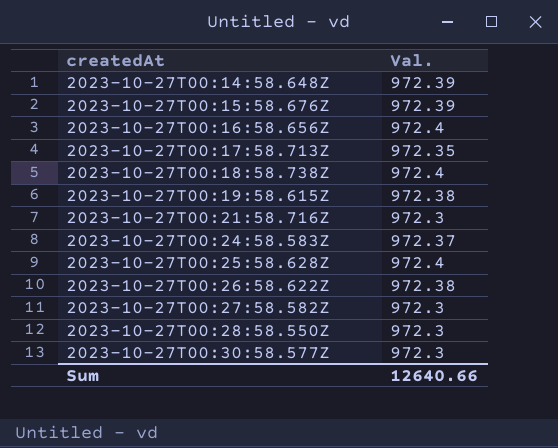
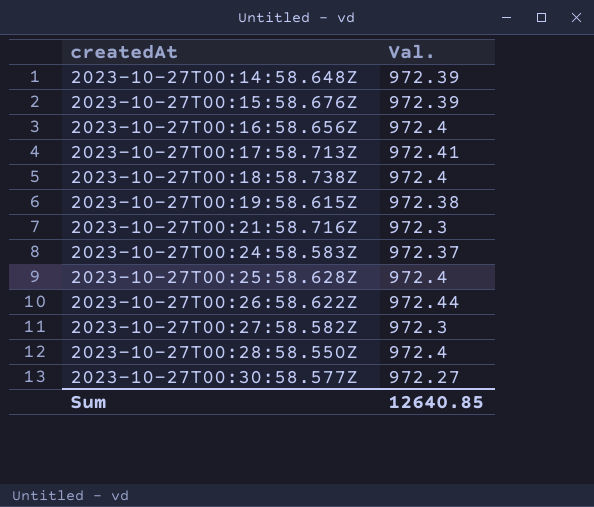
2023-10-27T00:17:58.713Z | Val.: 972.35 -> 972.41
2023-10-27T00:26:58.622Z | Val.: 972.38 -> 972.44
2023-10-27T00:28:58.550Z | Val.: 972.3 -> 972.4
2023-10-27T00:30:58.577Z | Val.: 972.3 -> 972.27
Sum | Val.: 12640.66 -> 12640.85

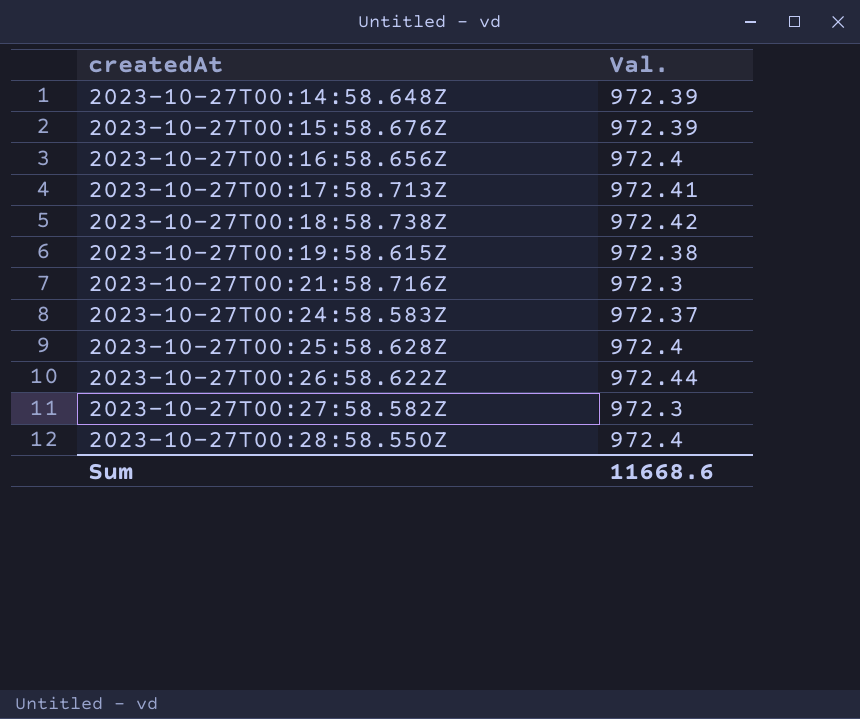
row 2023-10-27T00:30:58.577Z: 972.27 -> none
2023-10-27T00:18:58.738Z | Val.: 972.4 -> 972.42
Sum | Val.: 12640.85 -> 11668.6

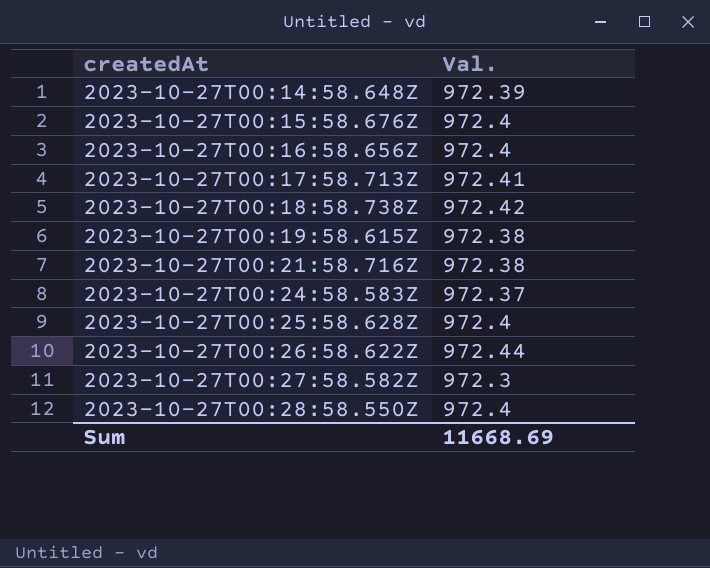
2023-10-27T00:15:58.676Z | Val.: 972.39 -> 972.4
2023-10-27T00:21:58.716Z | Val.: 972.3 -> 972.38
Sum | Val.: 11668.6 -> 11668.69

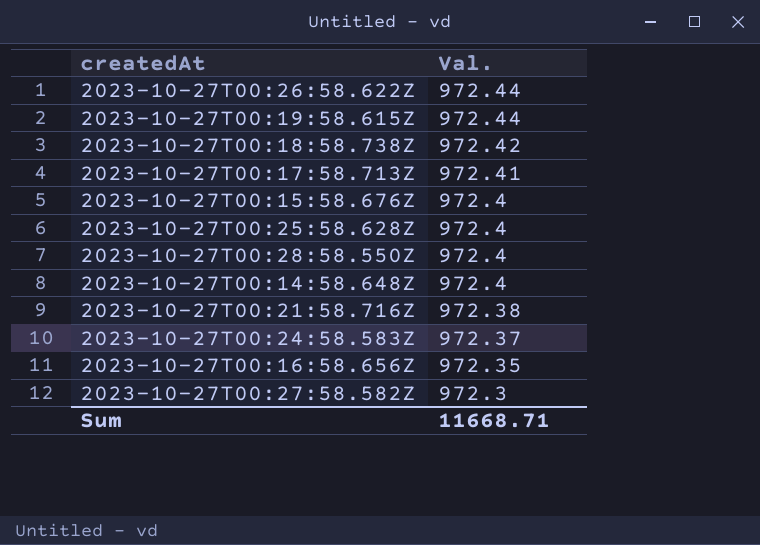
row order: createdAt ascending -> Val. descending
2023-10-27T00:19:58.615Z | Val.: 972.38 -> 972.44
2023-10-27T00:14:58.648Z | Val.: 972.39 -> 972.4
2023-10-27T00:16:58.656Z | Val.: 972.4 -> 972.35
Sum | Val.: 11668.69 -> 11668.71

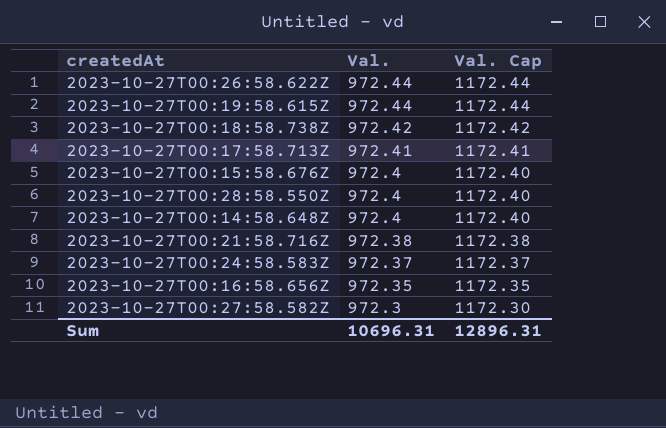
column Val. Cap | formula: none -> [Val.] + 200
row 2023-10-27T00:25:58.628Z: 972.4 -> none
Sum | Val.: 11668.71 -> 10696.31

